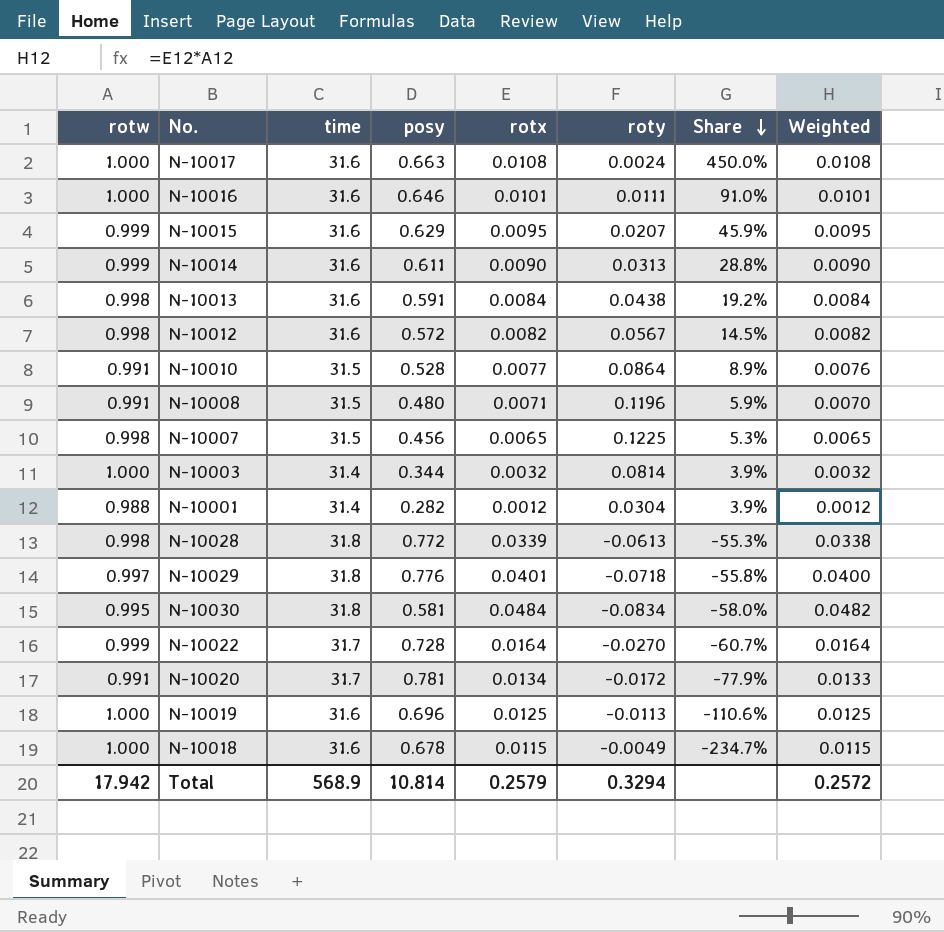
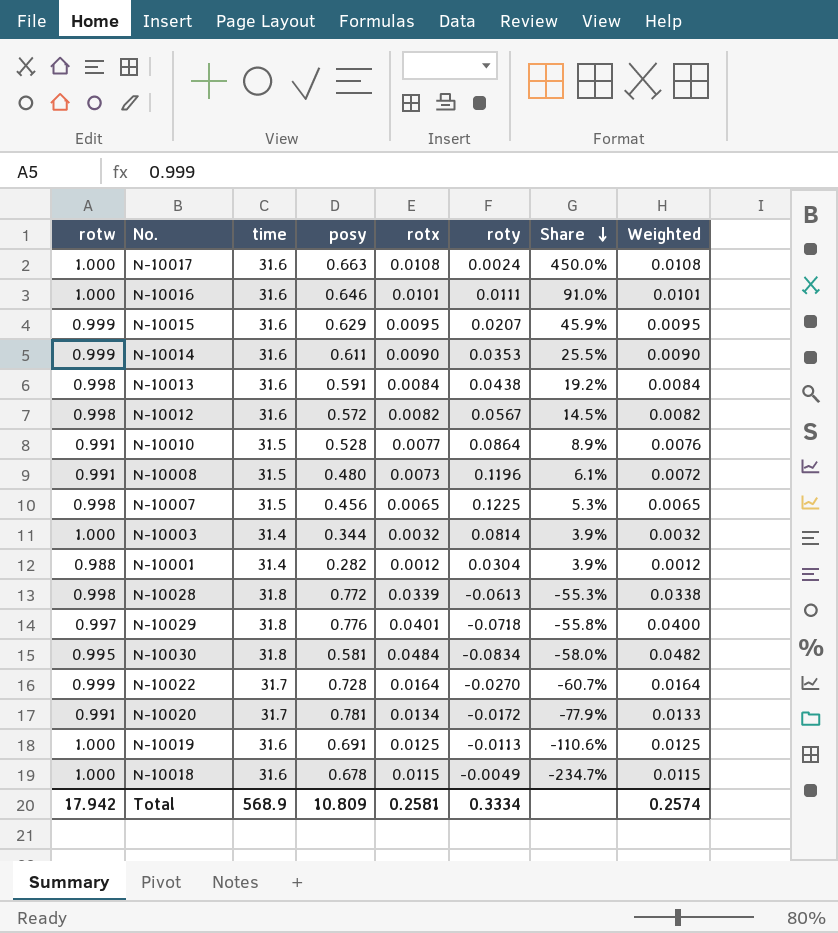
N-10014 | roty: 0.0313 -> 0.0353
N-10014 | Share: 28.8% -> 25.5%
N-10008 | rotx: 0.0071 -> 0.0073
N-10008 | Share: 5.9% -> 6.1%
N-10008 | Weighted: 0.0070 -> 0.0072
N-10019 | posy: 0.696 -> 0.691
Total | posy: 10.814 -> 10.809
Total | rotx: 0.2579 -> 0.2581
Total | roty: 0.3294 -> 0.3334
Total | Weighted: 0.2572 -> 0.2574

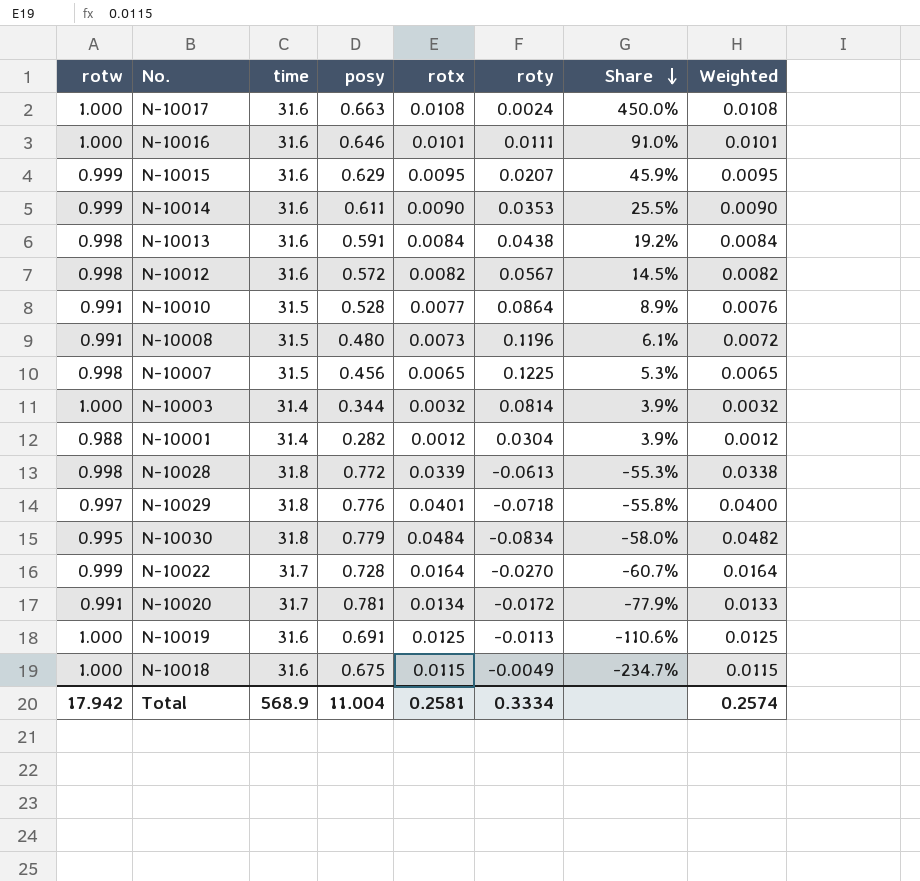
N-10030 | posy: 0.581 -> 0.779
N-10018 | posy: 0.678 -> 0.675
Total | posy: 10.809 -> 11.004

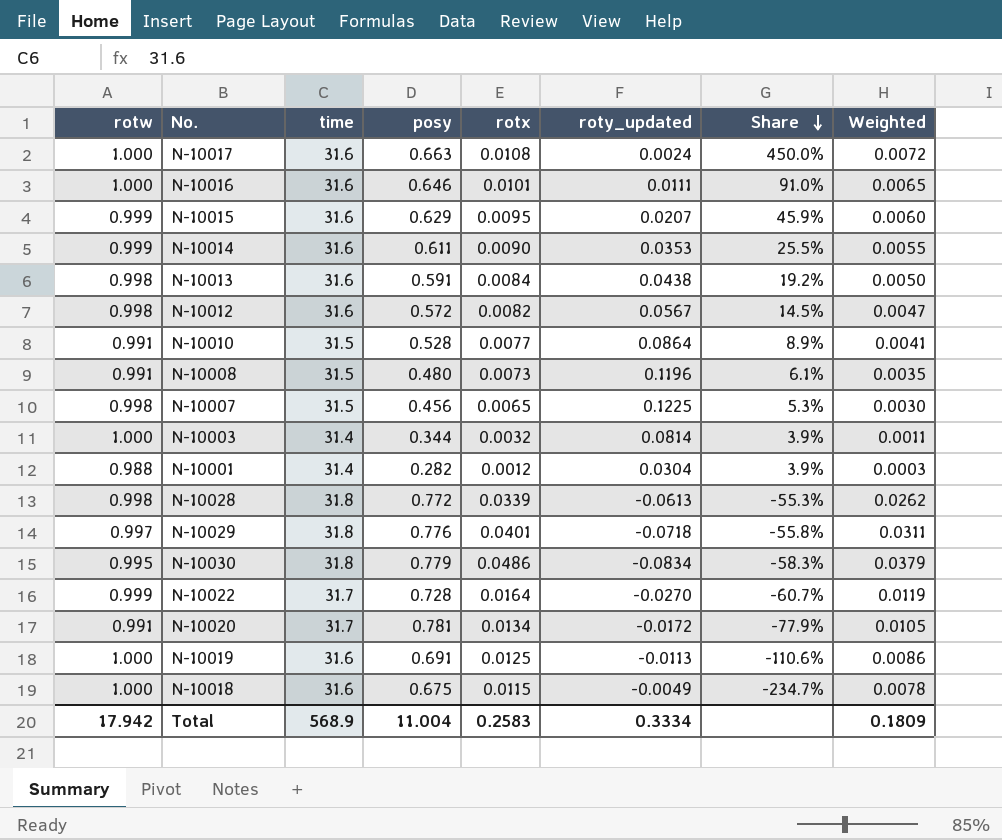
column name: roty -> roty_updated
column Weighted | formula: [rotw] * [rotx] -> [posy] * [rotx]
N-10030 | rotx: 0.0484 -> 0.0486
N-10030 | Share: -58.0% -> -58.3%
Total | rotx: 0.2581 -> 0.2583
Total | Weighted: 0.2574 -> 0.1809

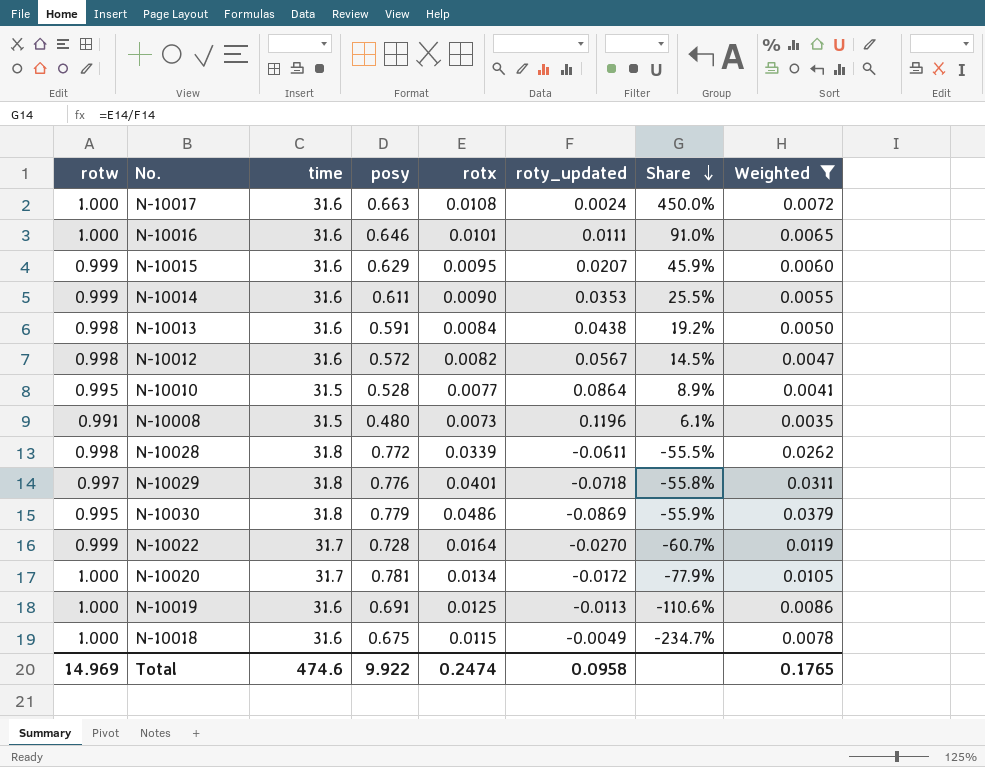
filter: none -> Weighted >= 0.0035
N-10010 | rotw: 0.991 -> 0.995
N-10028 | roty_updated: -0.0613 -> -0.0611
N-10028 | Share: -55.3% -> -55.5%
N-10030 | roty_updated: -0.0834 -> -0.0869
N-10030 | Share: -58.3% -> -55.9%
N-10020 | rotw: 0.991 -> 1.000
Total | rotw: 17.942 -> 14.969
Total | time: 568.9 -> 474.6
Total | posy: 11.004 -> 9.922
Total | rotx: 0.2583 -> 0.2474
Total | roty_updated: 0.3334 -> 0.0958
Total | Weighted: 0.1809 -> 0.1765

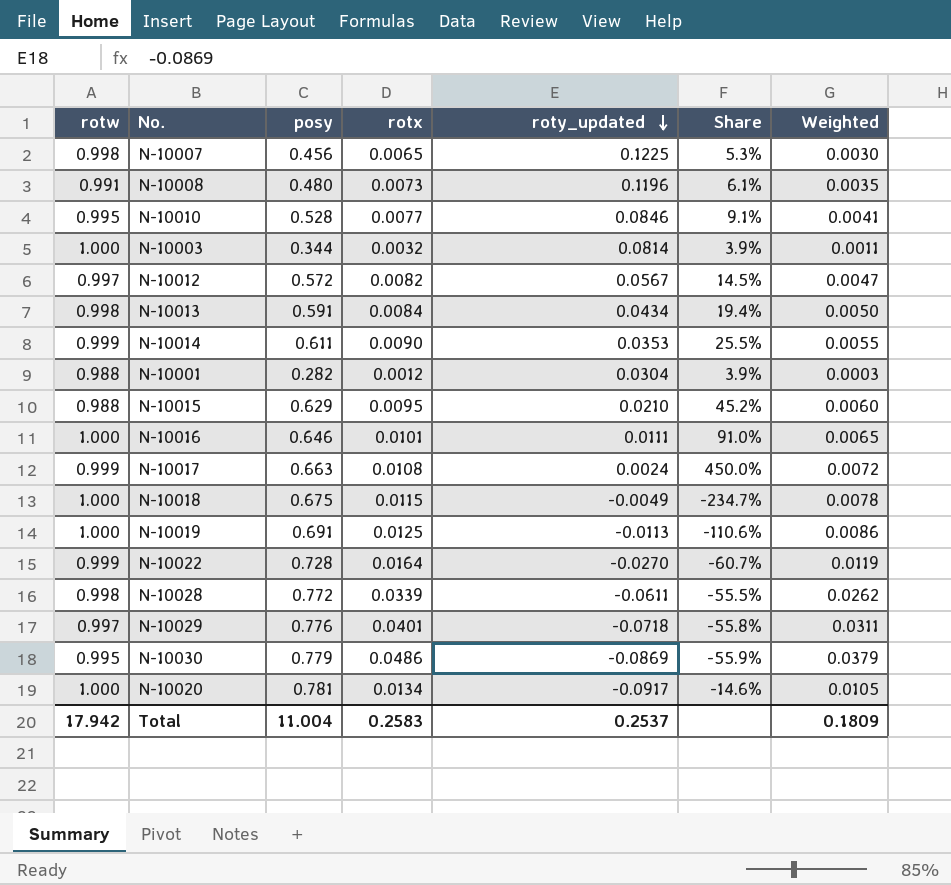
filter: Weighted >= 0.0035 -> none
row order: Share descending -> roty_updated descending
column time | position: 3 -> none
N-10010 | roty_updated: 0.0864 -> 0.0846
N-10010 | Share: 8.9% -> 9.1%
N-10012 | rotw: 0.998 -> 0.997
N-10013 | roty_updated: 0.0438 -> 0.0434
N-10013 | Share: 19.2% -> 19.4%
N-10015 | rotw: 0.999 -> 0.988
N-10015 | roty_updated: 0.0207 -> 0.0210
N-10015 | Share: 45.9% -> 45.2%
N-10017 | rotw: 1.000 -> 0.999
N-10020 | roty_updated: -0.0172 -> -0.0917
N-10020 | Share: -77.9% -> -14.6%
Total | rotw: 14.969 -> 17.942
Total | posy: 9.922 -> 11.004
Total | rotx: 0.2474 -> 0.2583
Total | roty_updated: 0.0958 -> 0.2537
Total | Weighted: 0.1765 -> 0.1809

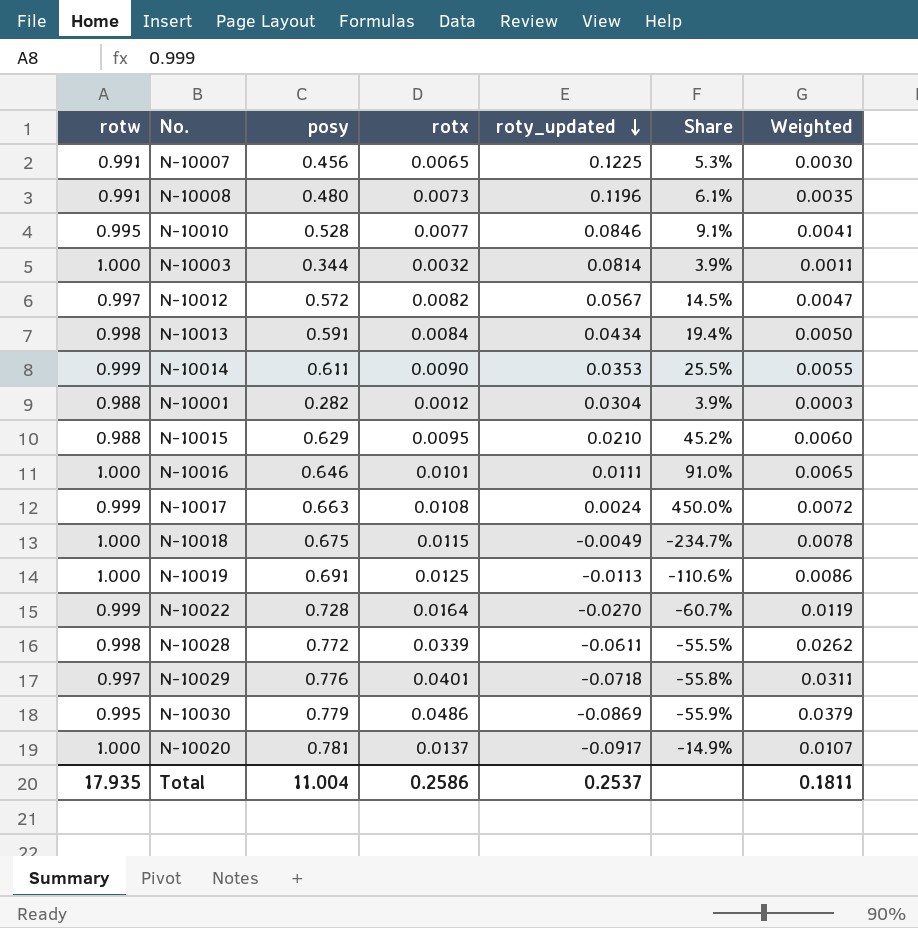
N-10007 | rotw: 0.998 -> 0.991
N-10020 | rotx: 0.0134 -> 0.0137
N-10020 | Share: -14.6% -> -14.9%
N-10020 | Weighted: 0.0105 -> 0.0107
Total | rotw: 17.942 -> 17.935
Total | rotx: 0.2583 -> 0.2586
Total | Weighted: 0.1809 -> 0.1811

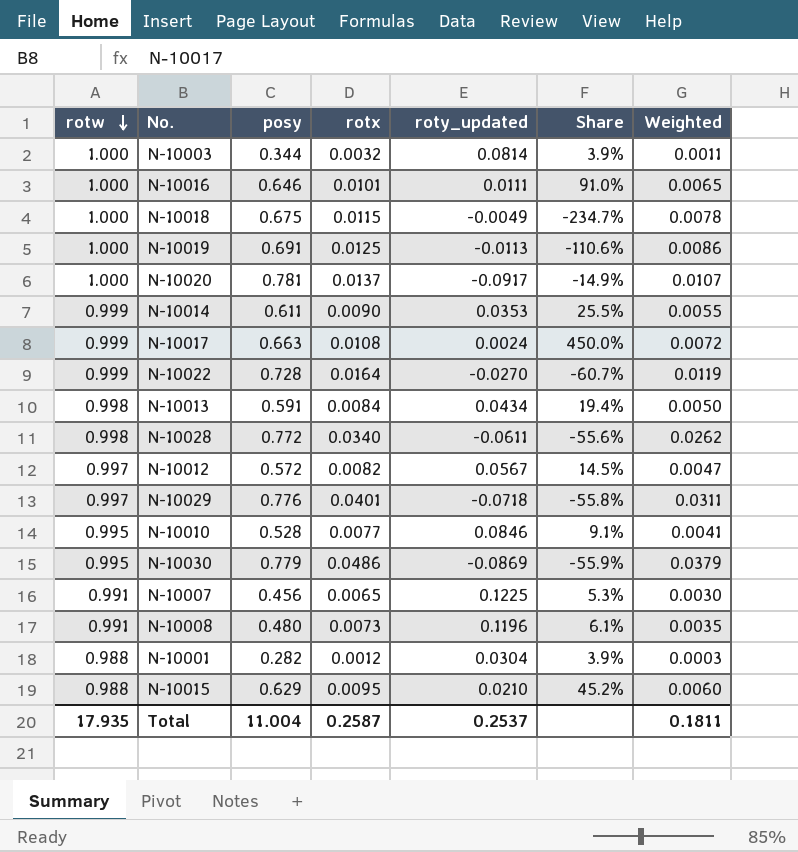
row order: roty_updated descending -> rotw descending
N-10028 | rotx: 0.0339 -> 0.0340
N-10028 | Share: -55.5% -> -55.6%
Total | rotx: 0.2586 -> 0.2587

